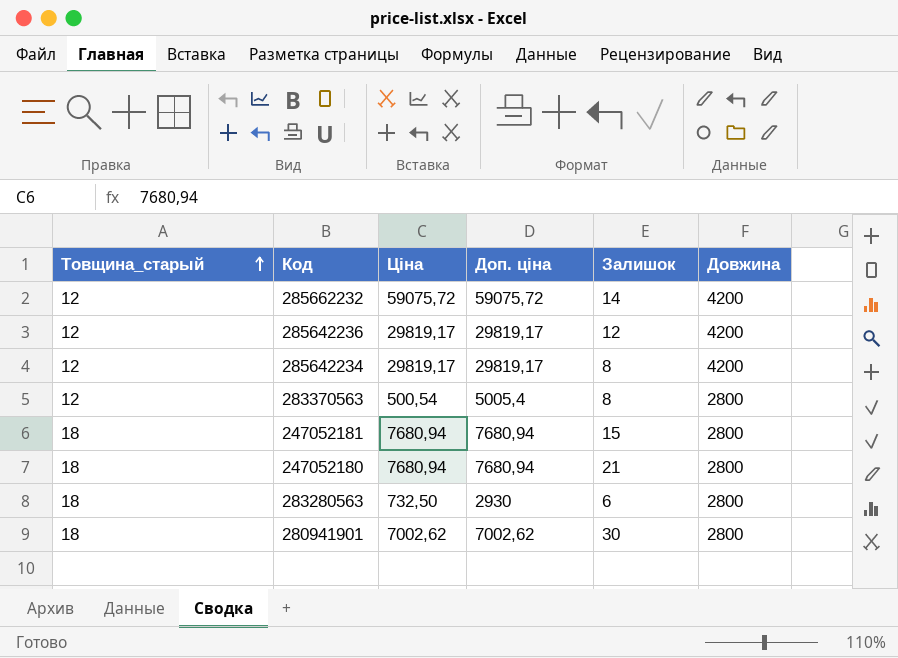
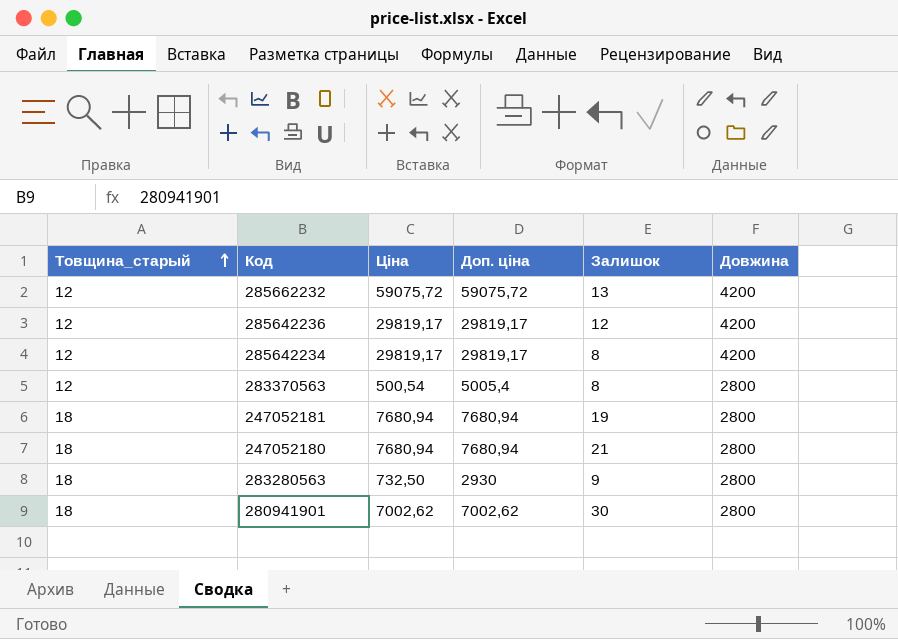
285662232 | Залишок: 14 -> 13
247052181 | Залишок: 15 -> 19
283280563 | Залишок: 6 -> 9

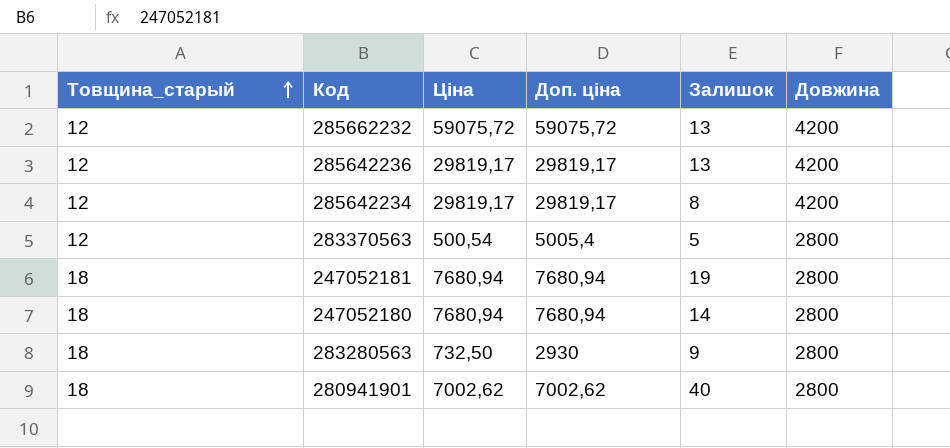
285642236 | Залишок: 12 -> 13
283370563 | Залишок: 8 -> 5
247052180 | Залишок: 21 -> 14
280941901 | Залишок: 30 -> 40

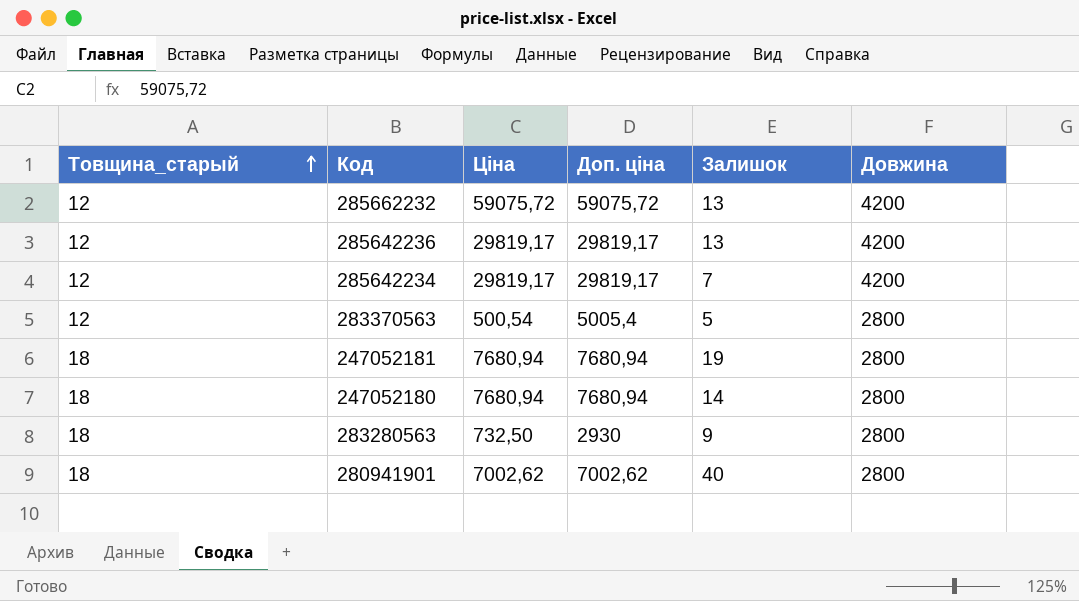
285642234 | Залишок: 8 -> 7

